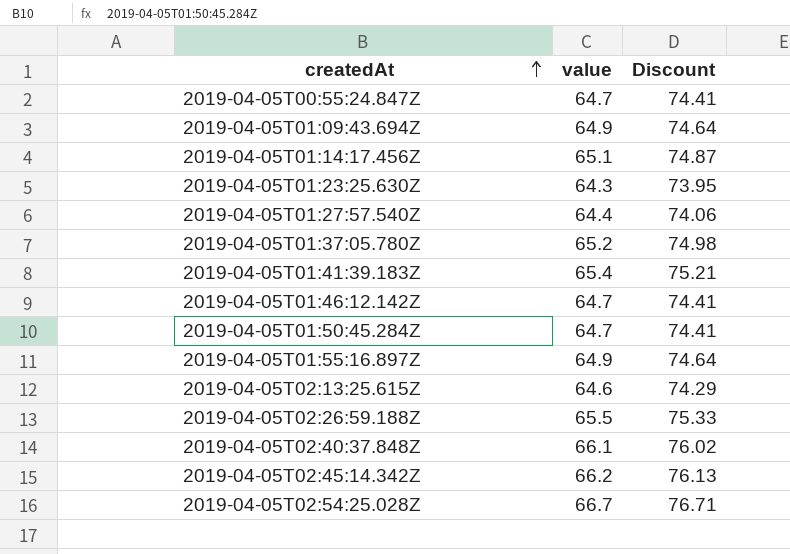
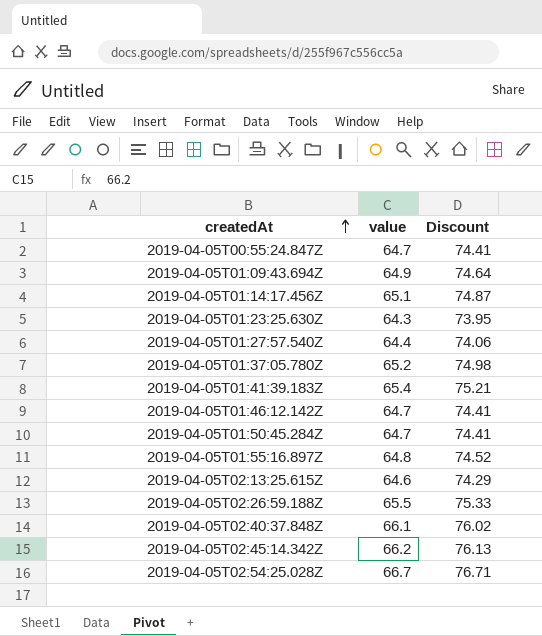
2019-04-05T01:55:16.897Z | value: 64.9 -> 64.8
2019-04-05T01:55:16.897Z | Discount: 74.64 -> 74.52

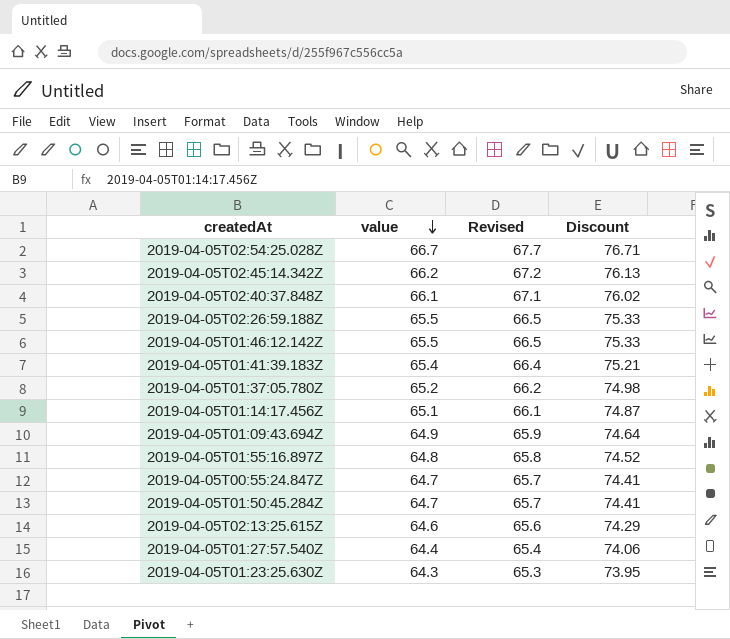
row order: createdAt ascending -> value descending
column Revised | formula: none -> [value] + 1
2019-04-05T01:46:12.142Z | value: 64.7 -> 65.5
2019-04-05T01:46:12.142Z | Discount: 74.41 -> 75.33

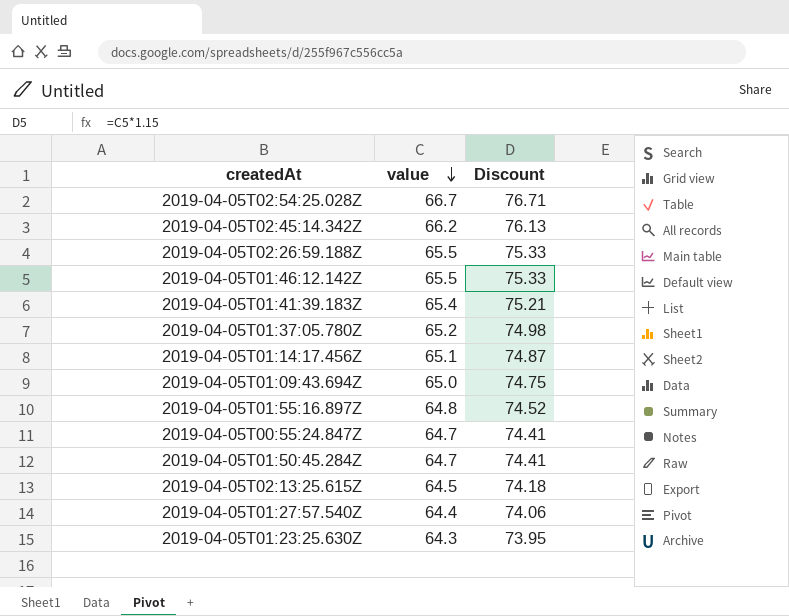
column Revised | formula: [value] + 1 -> none
row 2019-04-05T02:40:37.848Z: 66.1 | 67.1 | 76.02 -> none
2019-04-05T01:09:43.694Z | value: 64.9 -> 65.0
2019-04-05T01:09:43.694Z | Discount: 74.64 -> 74.75
2019-04-05T02:13:25.615Z | value: 64.6 -> 64.5
2019-04-05T02:13:25.615Z | Discount: 74.29 -> 74.18

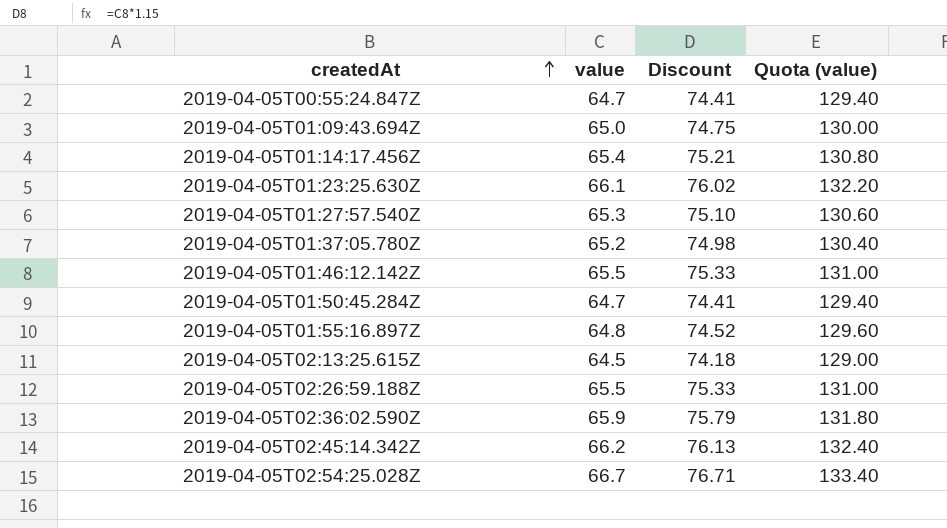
row order: value descending -> createdAt ascending
column Quota (value) | formula: none -> [value] * 2
row 2019-04-05T01:41:39.183Z: 65.4 | 75.21 -> none
2019-04-05T01:14:17.456Z | value: 65.1 -> 65.4
2019-04-05T01:14:17.456Z | Discount: 74.87 -> 75.21
2019-04-05T01:23:25.630Z | value: 64.3 -> 66.1
2019-04-05T01:23:25.630Z | Discount: 73.95 -> 76.02
2019-04-05T01:27:57.540Z | value: 64.4 -> 65.3
2019-04-05T01:27:57.540Z | Discount: 74.06 -> 75.10
row 2019-04-05T02:36:02.590Z: none -> 65.9 | 75.79 | 131.80

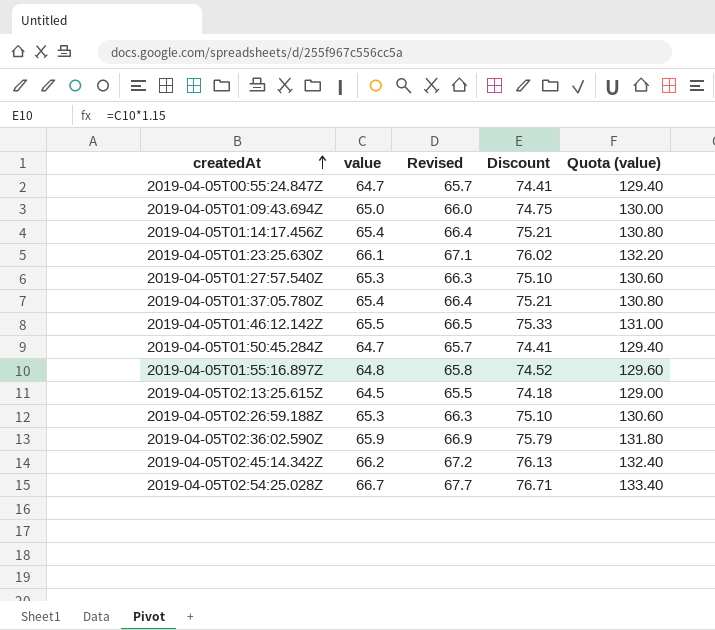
column Revised | formula: none -> [value] + 1
2019-04-05T01:37:05.780Z | value: 65.2 -> 65.4
2019-04-05T01:37:05.780Z | Discount: 74.98 -> 75.21
2019-04-05T01:37:05.780Z | Quota (value): 130.40 -> 130.80
2019-04-05T02:26:59.188Z | value: 65.5 -> 65.3
2019-04-05T02:26:59.188Z | Discount: 75.33 -> 75.10
2019-04-05T02:26:59.188Z | Quota (value): 131.00 -> 130.60

